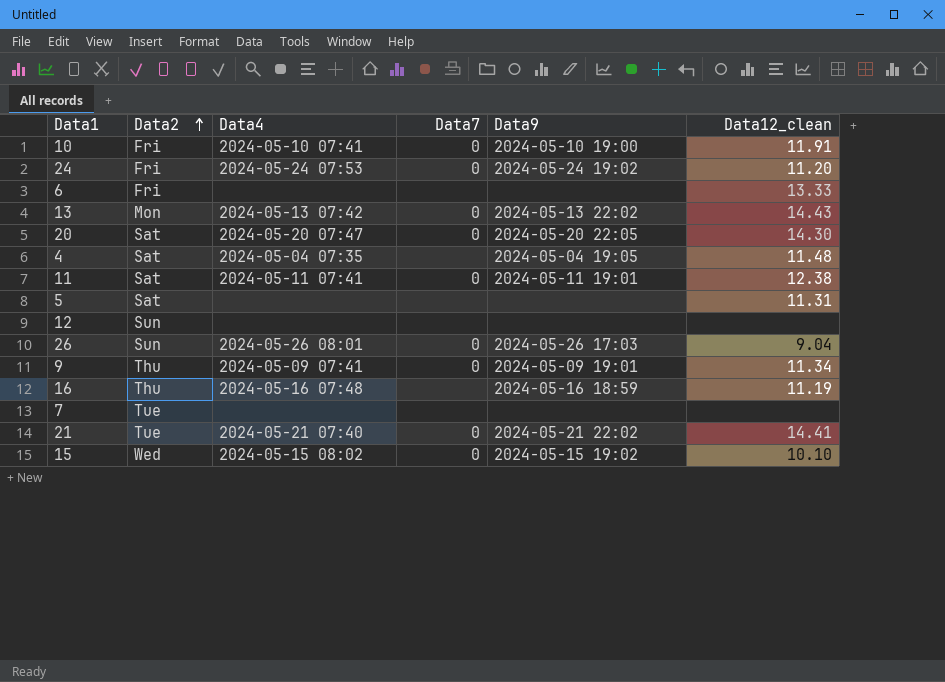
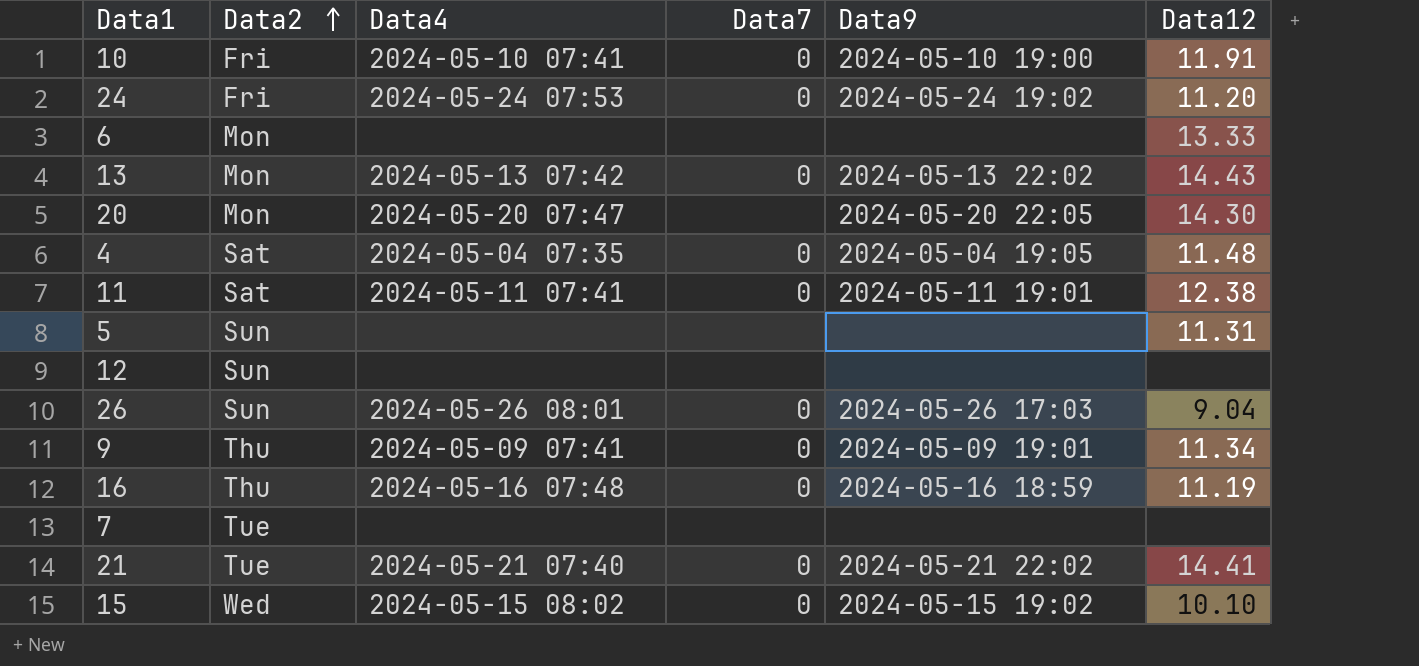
column name: Data12_clean -> Data12
6 | Data2: Fri -> Mon
20 | Data2: Sat -> Mon
20 | Data7: 0 -> none
4 | Data7: none -> 0
5 | Data2: Sat -> Sun
16 | Data7: none -> 0

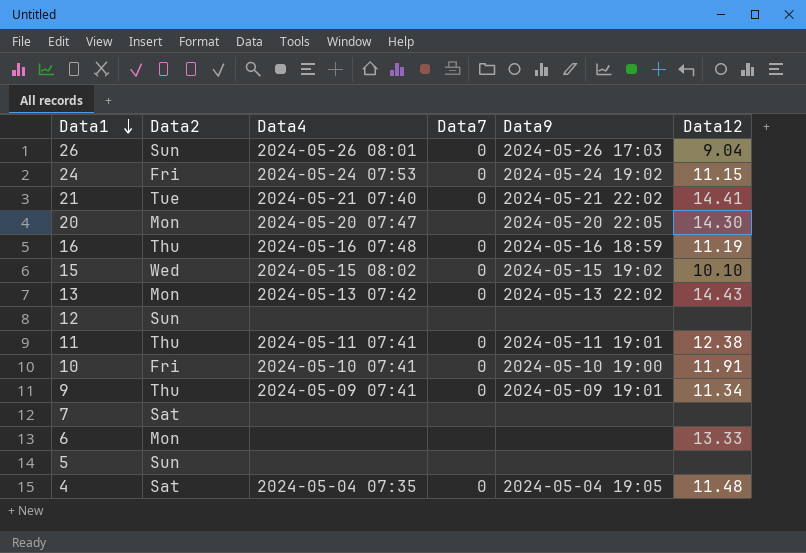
row order: Data2 ascending -> Data1 descending
24 | Data12: 11.20 -> 11.15
11 | Data2: Sat -> Thu
7 | Data2: Tue -> Sat
5 | Data12: 11.31 -> none

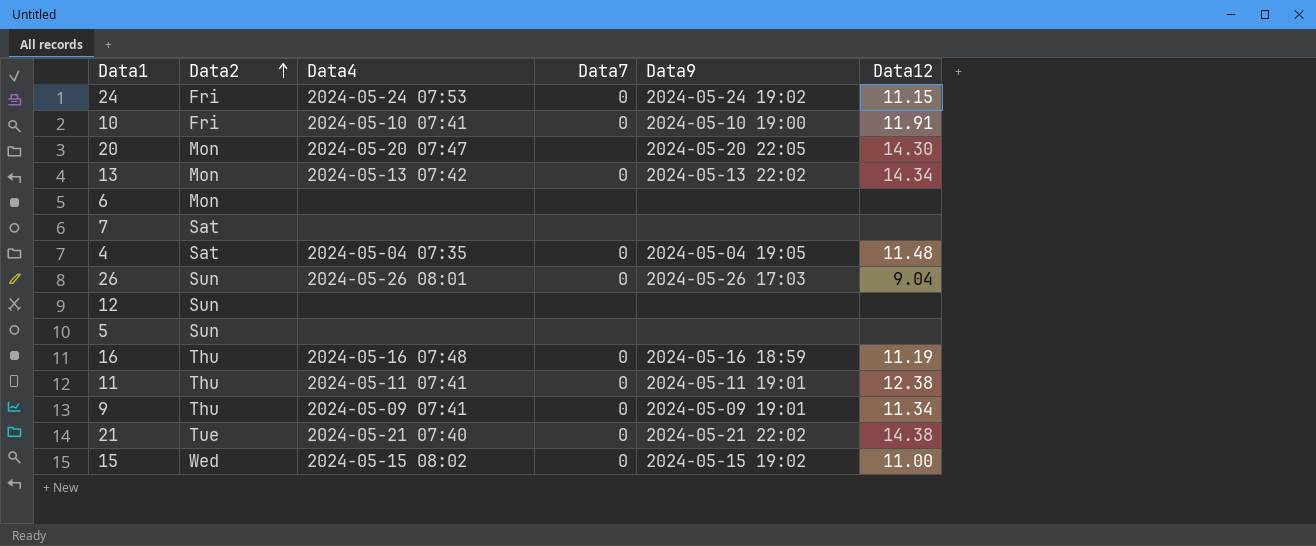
row order: Data1 descending -> Data2 ascending
13 | Data12: 14.43 -> 14.34
6 | Data12: 13.33 -> none
21 | Data12: 14.41 -> 14.38
15 | Data12: 10.10 -> 11.00

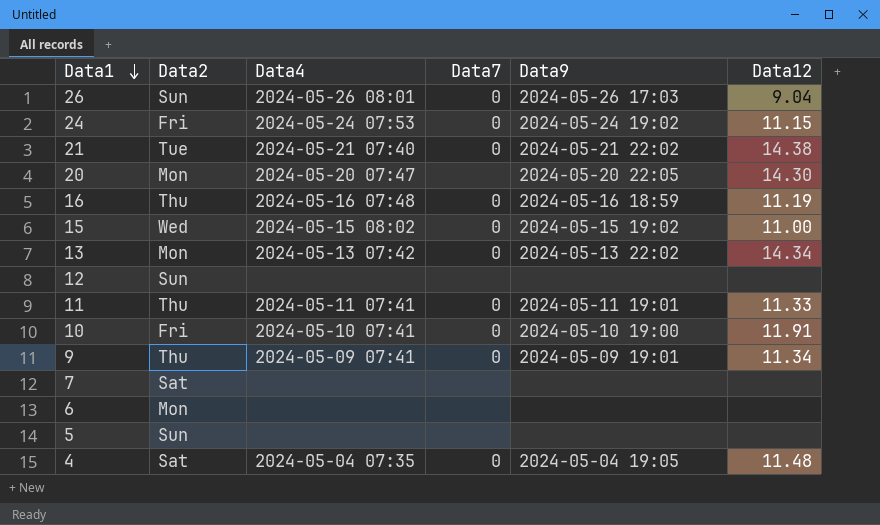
row order: Data2 ascending -> Data1 descending
11 | Data12: 12.38 -> 11.33

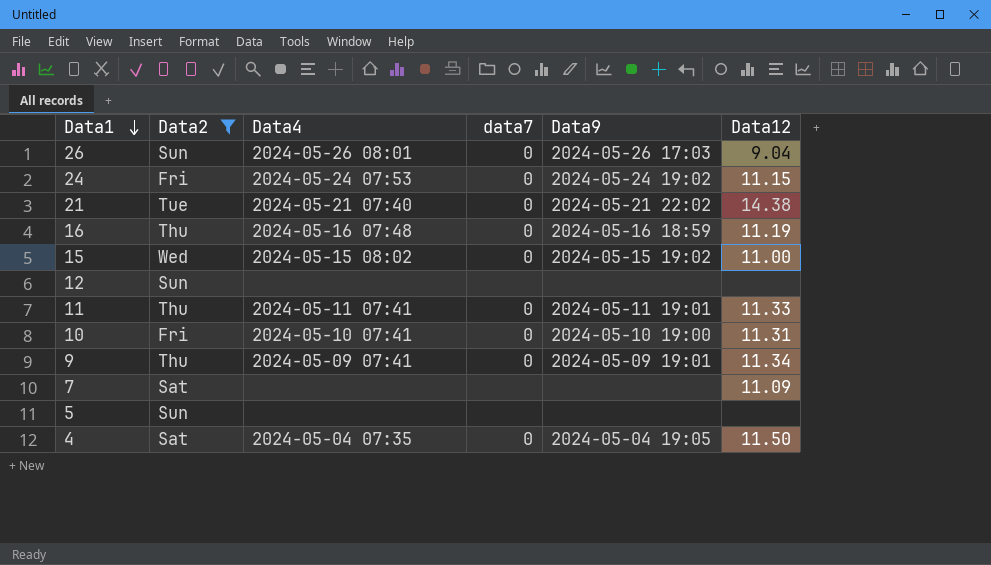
filter: none -> Data2 != Mon
column name: Data7 -> data7
10 | Data12: 11.91 -> 11.31
7 | Data12: none -> 11.09
4 | Data12: 11.48 -> 11.50

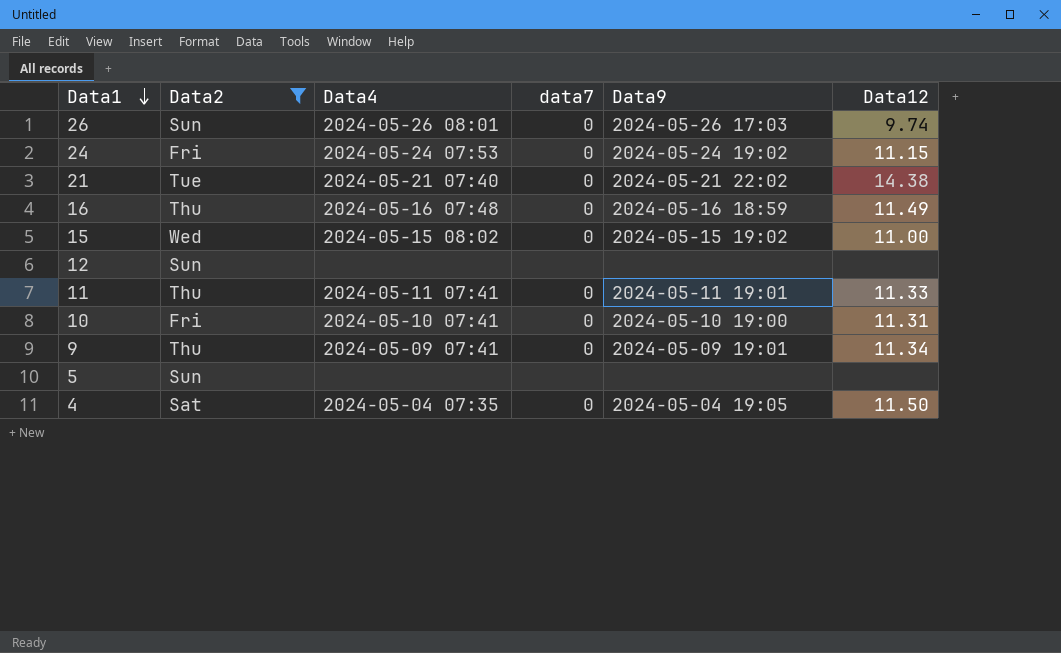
row 7: Sat | none | none | none | 11.09 -> none
26 | Data12: 9.04 -> 9.74
16 | Data12: 11.19 -> 11.49

